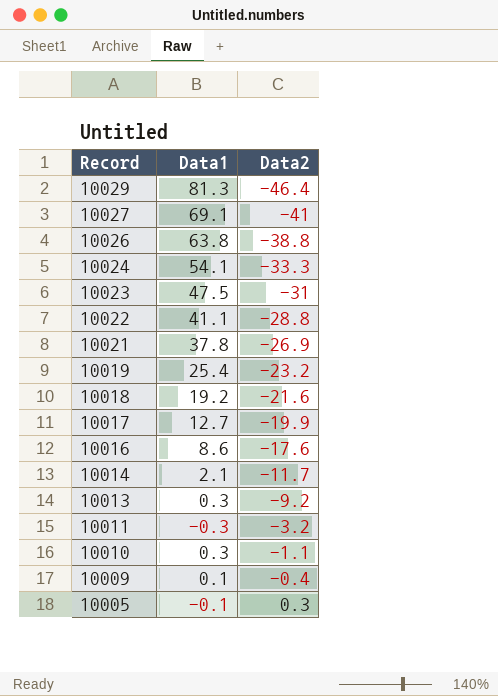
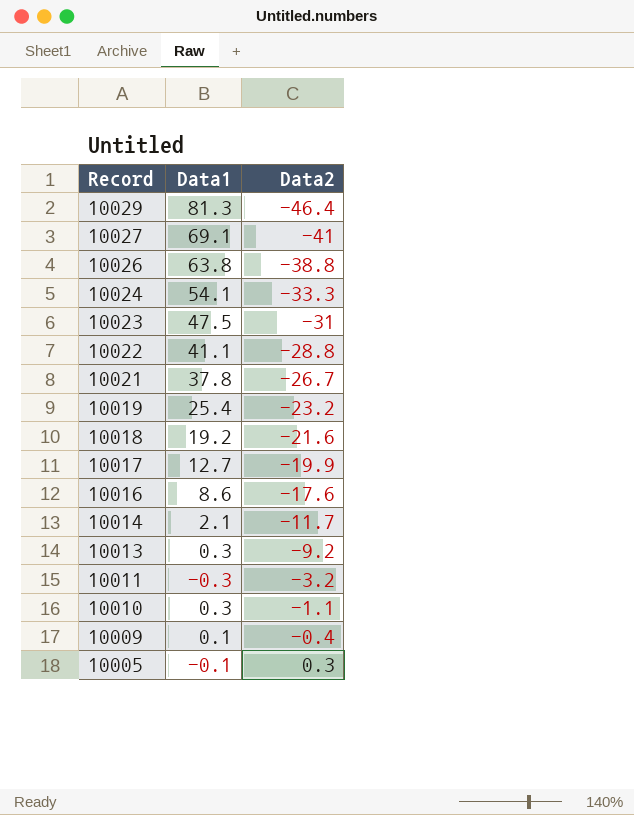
10021 | Data2: -26.9 -> -26.7

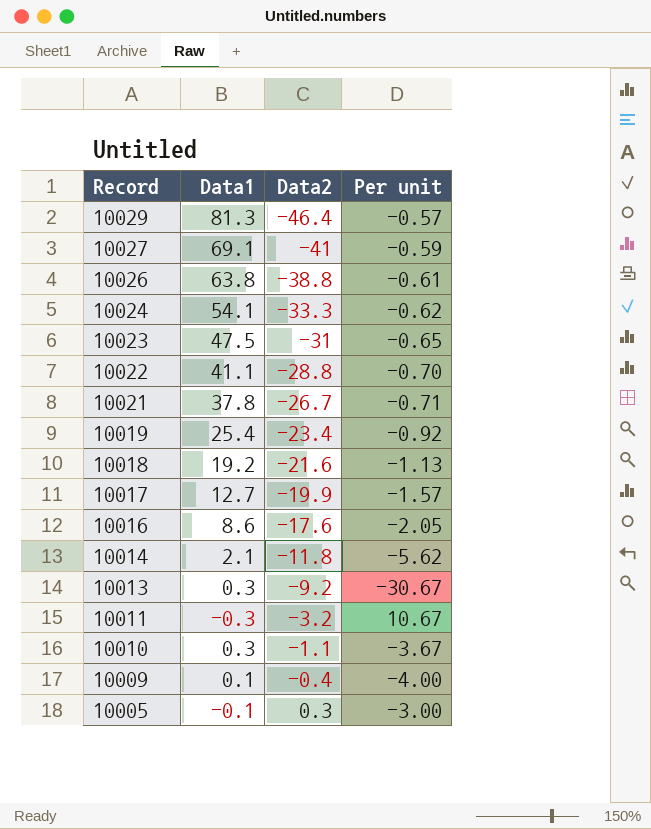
column Per unit | formula: none -> [Data2] / [Data1]
10019 | Data2: -23.2 -> -23.4
10014 | Data2: -11.7 -> -11.8

